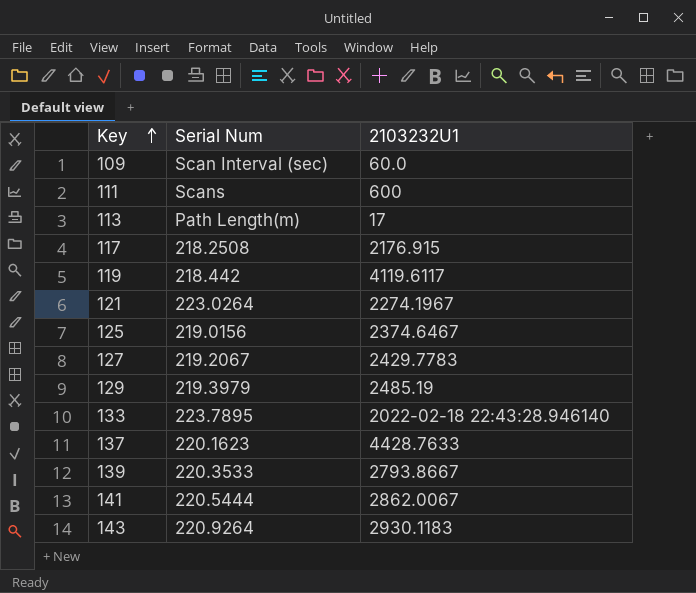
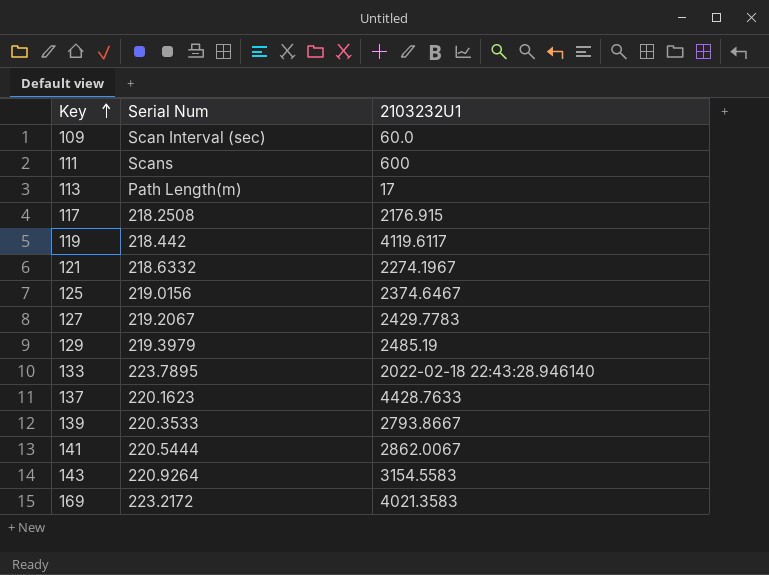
121 | Serial Num: 223.0264 -> 218.6332
143 | 2103232U1: 2930.1183 -> 3154.5583
row 169: none -> 223.2172 | 4021.3583

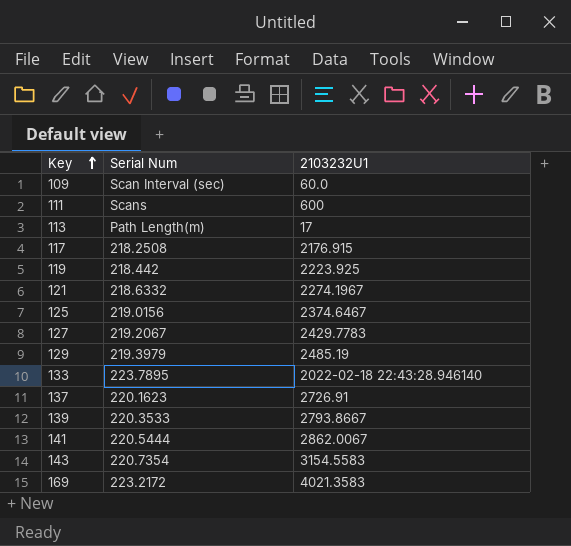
119 | 2103232U1: 4119.6117 -> 2223.925
137 | 2103232U1: 4428.7633 -> 2726.91
143 | Serial Num: 220.9264 -> 220.7354

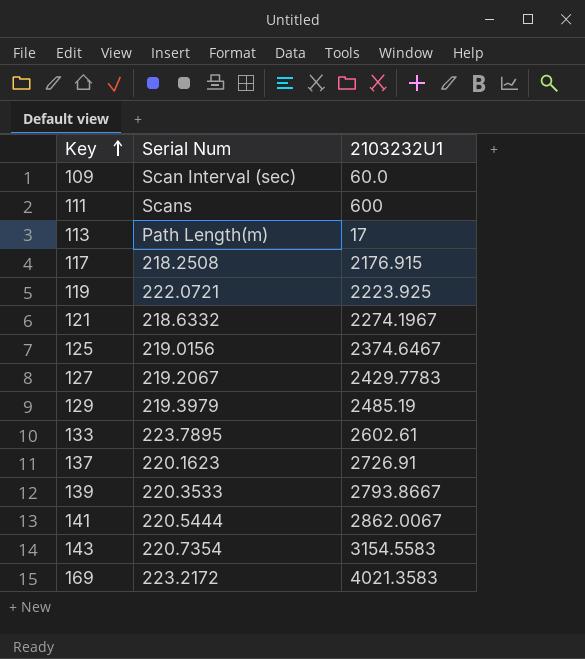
119 | Serial Num: 218.442 -> 222.0721
133 | 2103232U1: 2022-02-18 22:43:28.946140 -> 2602.61

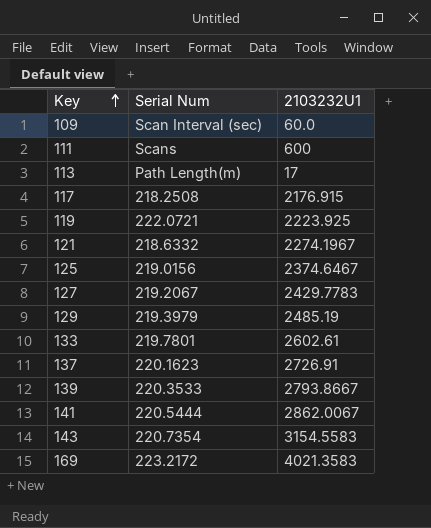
133 | Serial Num: 223.7895 -> 219.7801

